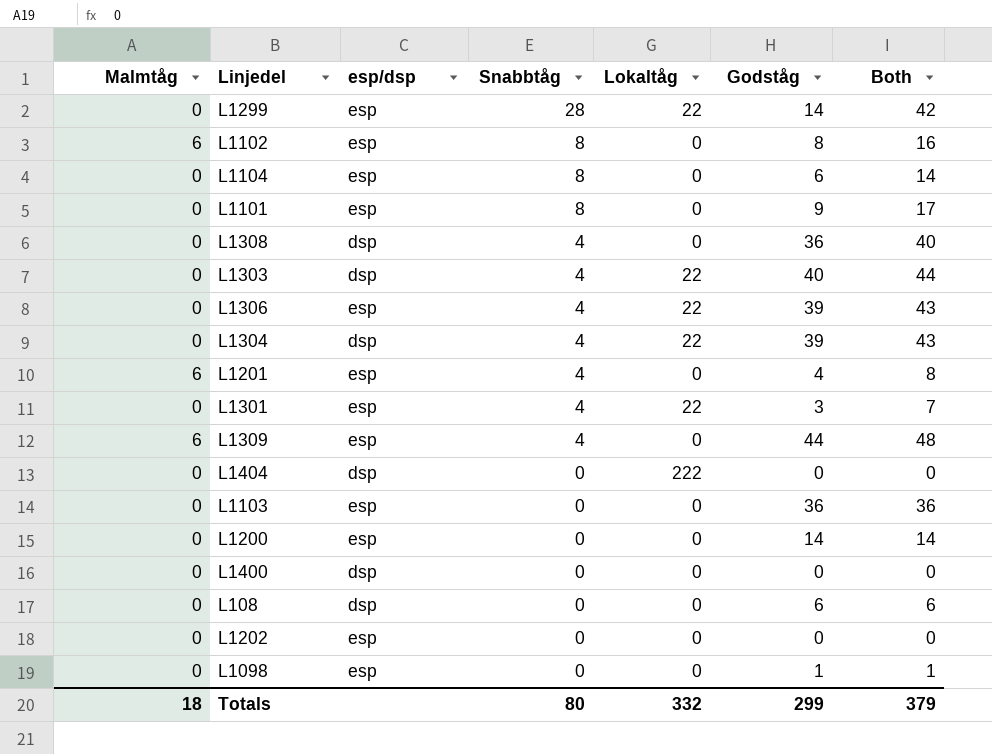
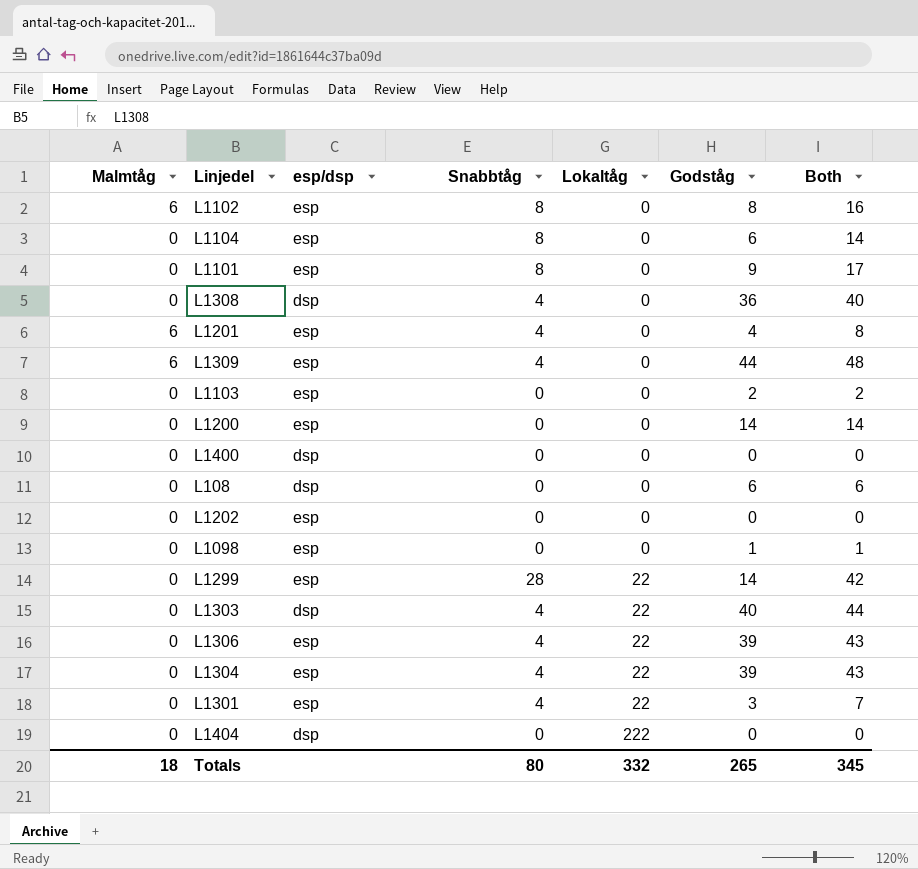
row order: Snabbtåg descending -> Lokaltåg ascending
L1103 | Godståg: 36 -> 2
L1103 | Both: 36 -> 2
L1304 | esp/dsp: dsp -> esp
Totals | Godståg: 299 -> 265
Totals | Both: 379 -> 345

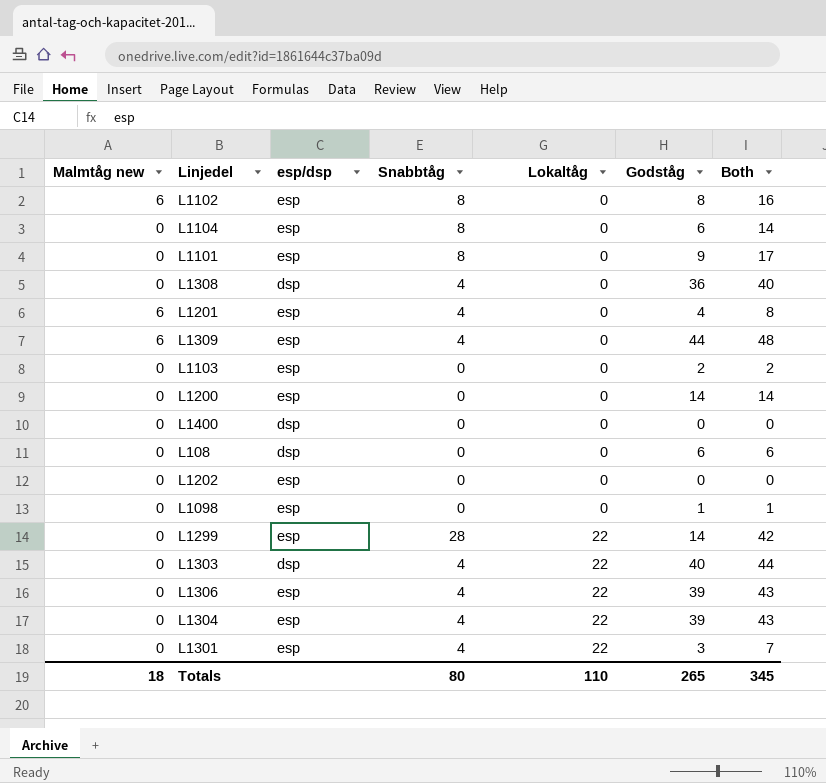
column name: Malmtåg -> Malmtåg new
row L1404: 0 | dsp | 0 | 222 | 0 | 0 -> none
Totals | Lokaltåg: 332 -> 110

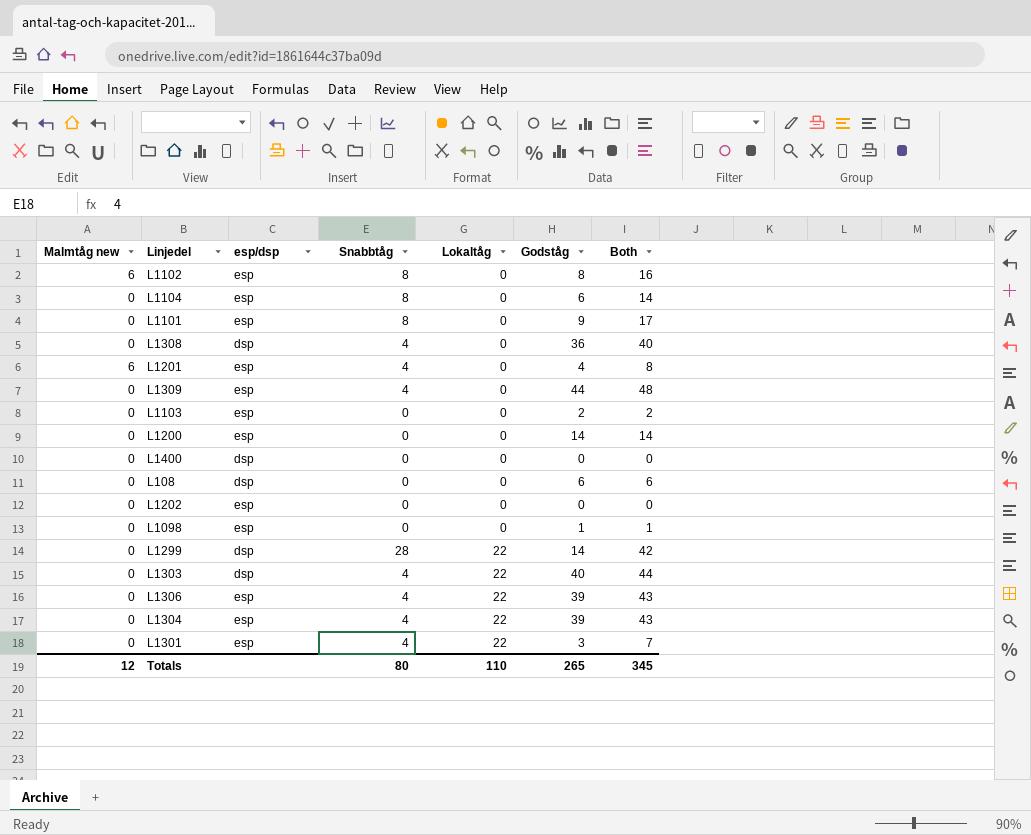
L1309 | Malmtåg new: 6 -> 0
L1299 | esp/dsp: esp -> dsp
Totals | Malmtåg new: 18 -> 12

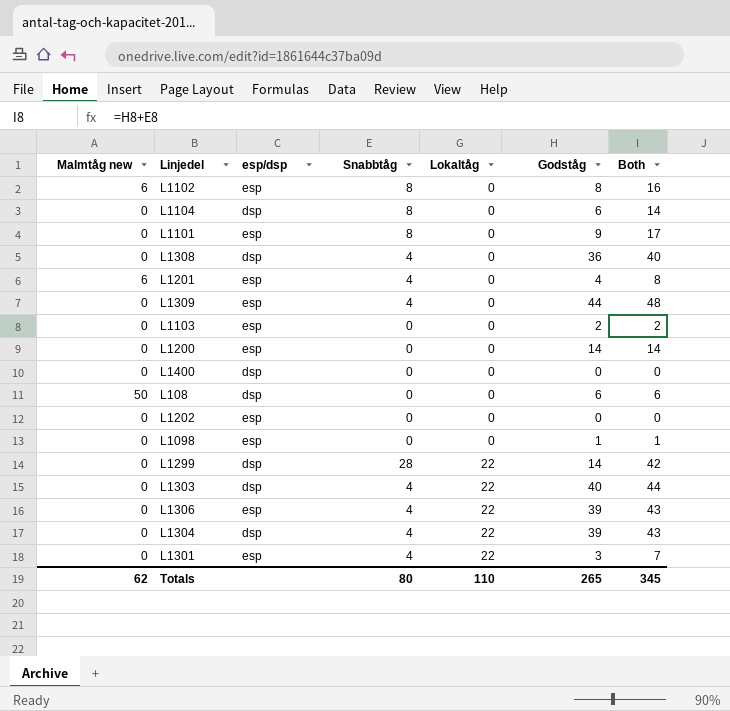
L1104 | esp/dsp: esp -> dsp
L108 | Malmtåg new: 0 -> 50
L1304 | esp/dsp: esp -> dsp
Totals | Malmtåg new: 12 -> 62

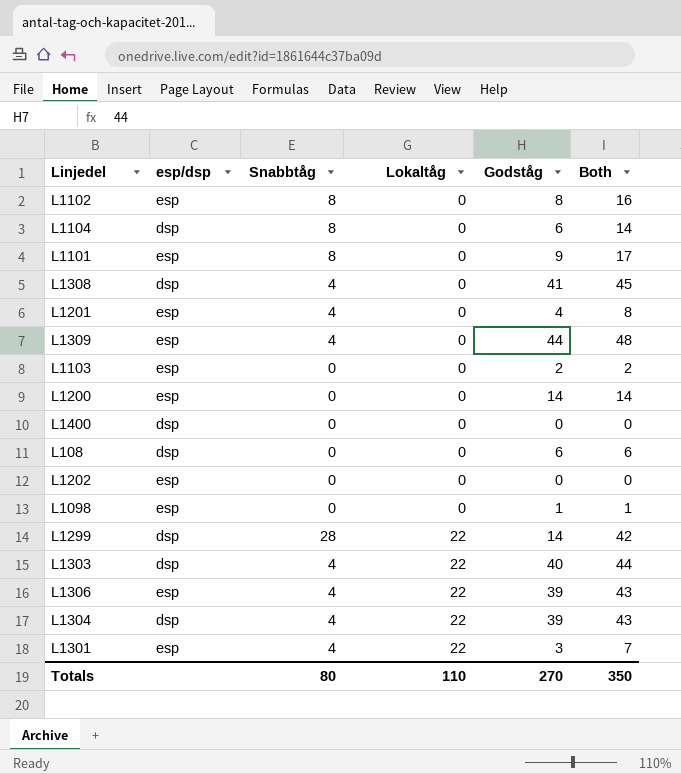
column Malmtåg new | position: 1 -> none
L1308 | Godståg: 36 -> 41
L1308 | Both: 40 -> 45
Totals | Godståg: 265 -> 270
Totals | Both: 345 -> 350

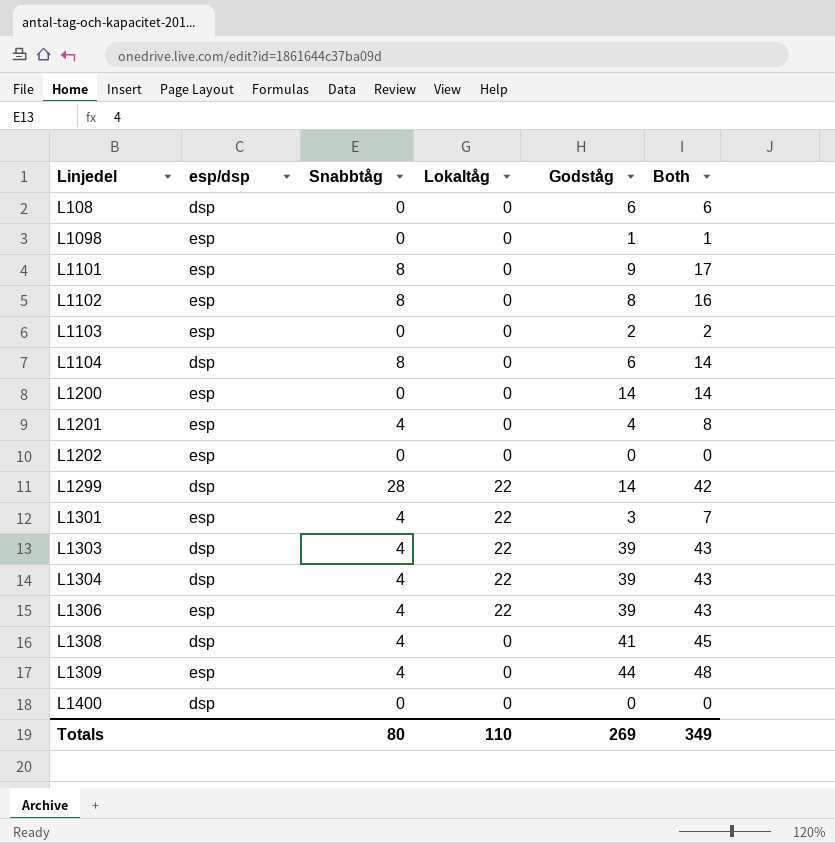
row order: Lokaltåg ascending -> Linjedel ascending
L1303 | Godståg: 40 -> 39
L1303 | Both: 44 -> 43
Totals | Godståg: 270 -> 269
Totals | Both: 350 -> 349

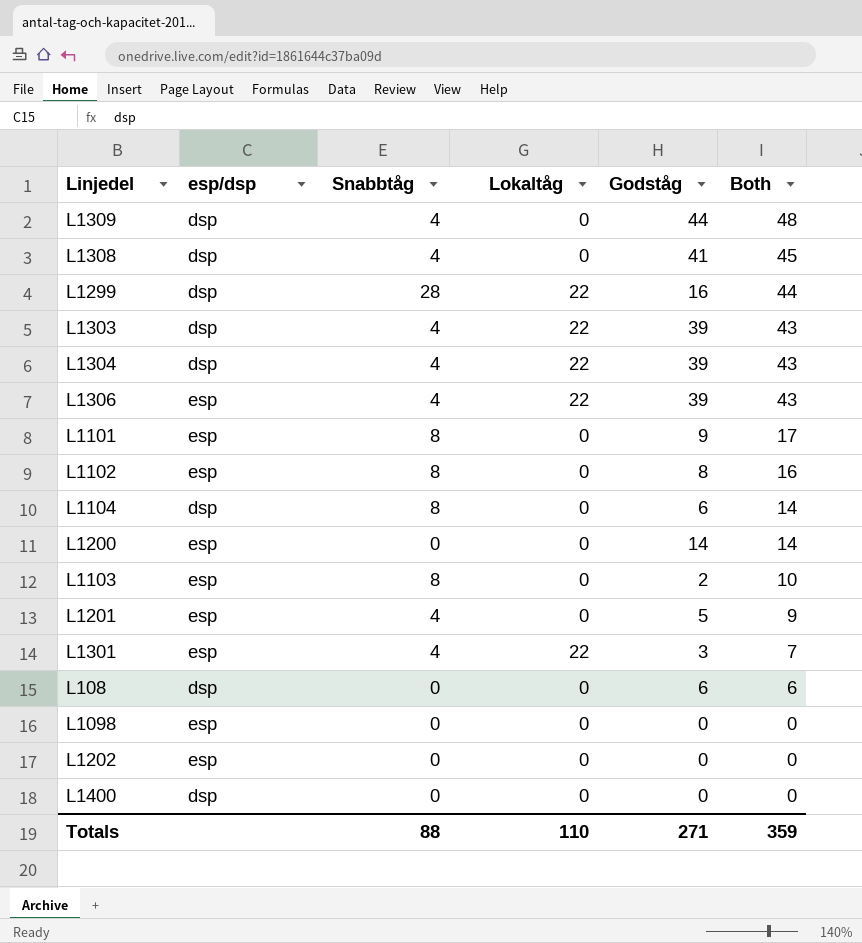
row order: Linjedel ascending -> Both descending
L1309 | esp/dsp: esp -> dsp
L1299 | Godståg: 14 -> 16
L1299 | Both: 42 -> 44
L1103 | Snabbtåg: 0 -> 8
L1103 | Both: 2 -> 10
L1201 | Godståg: 4 -> 5
L1201 | Both: 8 -> 9
L1098 | Godståg: 1 -> 0
L1098 | Both: 1 -> 0
Totals | Snabbtåg: 80 -> 88
Totals | Godståg: 269 -> 271
Totals | Both: 349 -> 359

